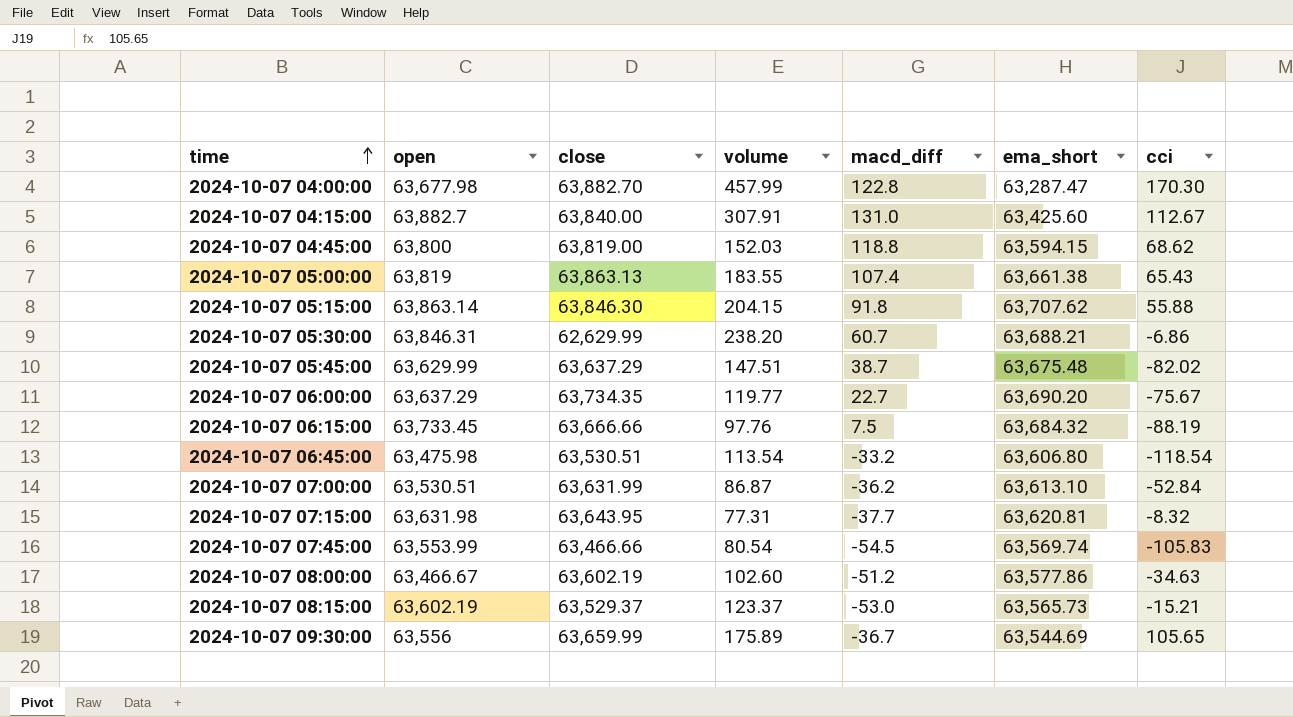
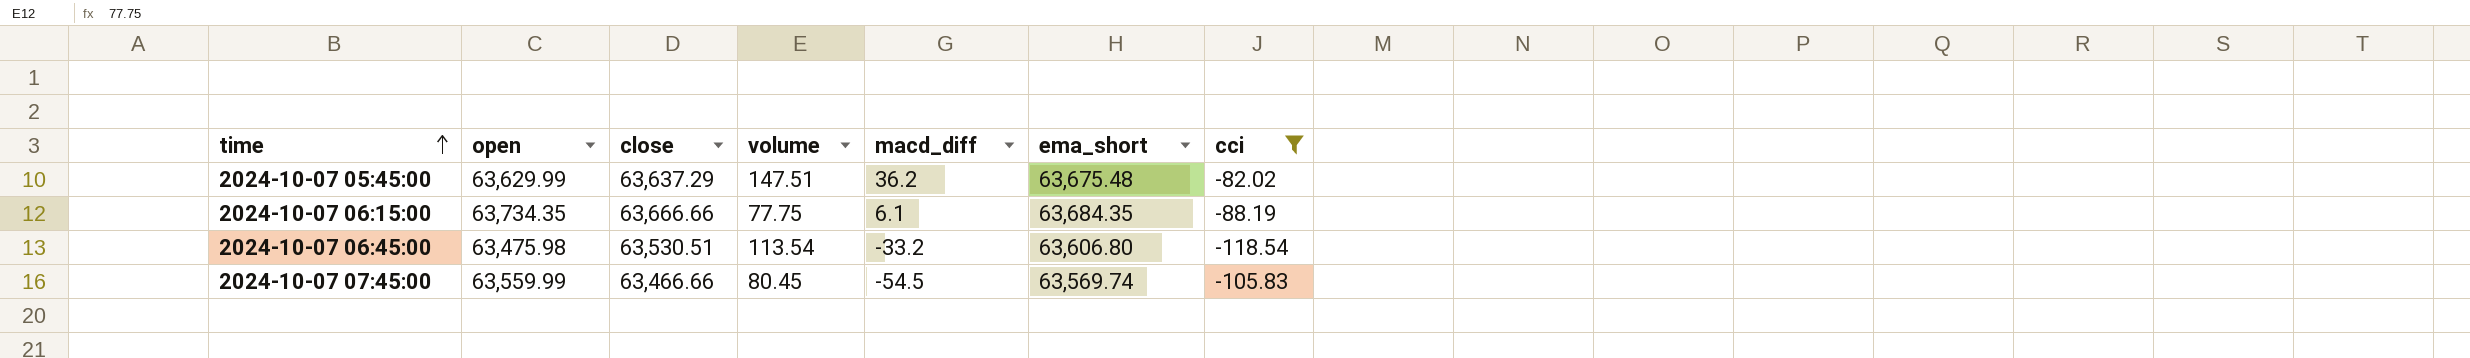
filter: none -> cci <= -82.02
2024-10-07 05:45:00 | macd_diff: 38.7 -> 36.2
2024-10-07 06:15:00 | open: 63,733.45 -> 63,734.35
2024-10-07 06:15:00 | volume: 97.76 -> 77.75
2024-10-07 06:15:00 | macd_diff: 7.5 -> 6.1
2024-10-07 06:15:00 | ema_short: 63,684.32 -> 63,684.35
2024-10-07 07:45:00 | open: 63,553.99 -> 63,559.99
2024-10-07 07:45:00 | volume: 80.54 -> 80.45

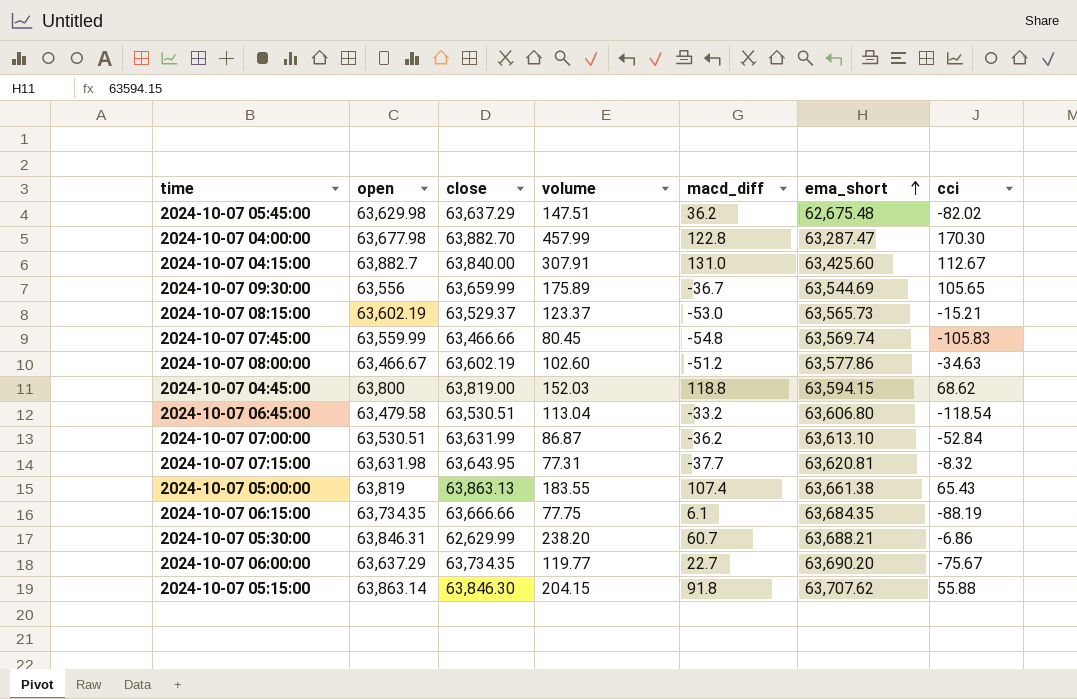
filter: cci <= -82.02 -> none
row order: time ascending -> ema_short ascending
2024-10-07 05:45:00 | open: 63,629.99 -> 63,629.98
2024-10-07 05:45:00 | ema_short: 63,675.48 -> 62,675.48
2024-10-07 07:45:00 | macd_diff: -54.5 -> -54.8
2024-10-07 06:45:00 | open: 63,475.98 -> 63,479.58
2024-10-07 06:45:00 | volume: 113.54 -> 113.04

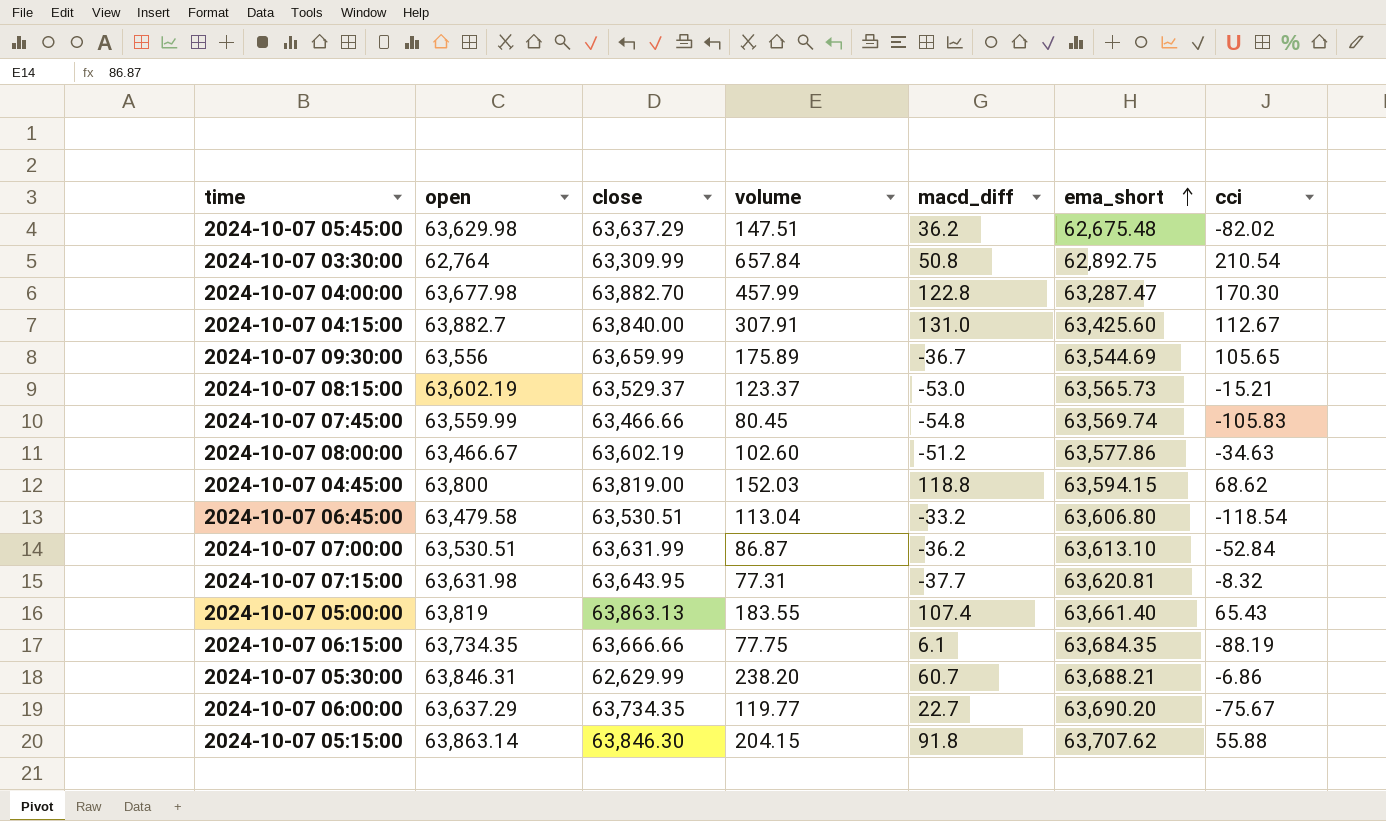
row 2024-10-07 03:30:00: none -> 62,764 | 63,309.99 | 657.84 | 50.8 | 62,892.75 | 210.54
2024-10-07 05:00:00 | ema_short: 63,661.38 -> 63,661.40

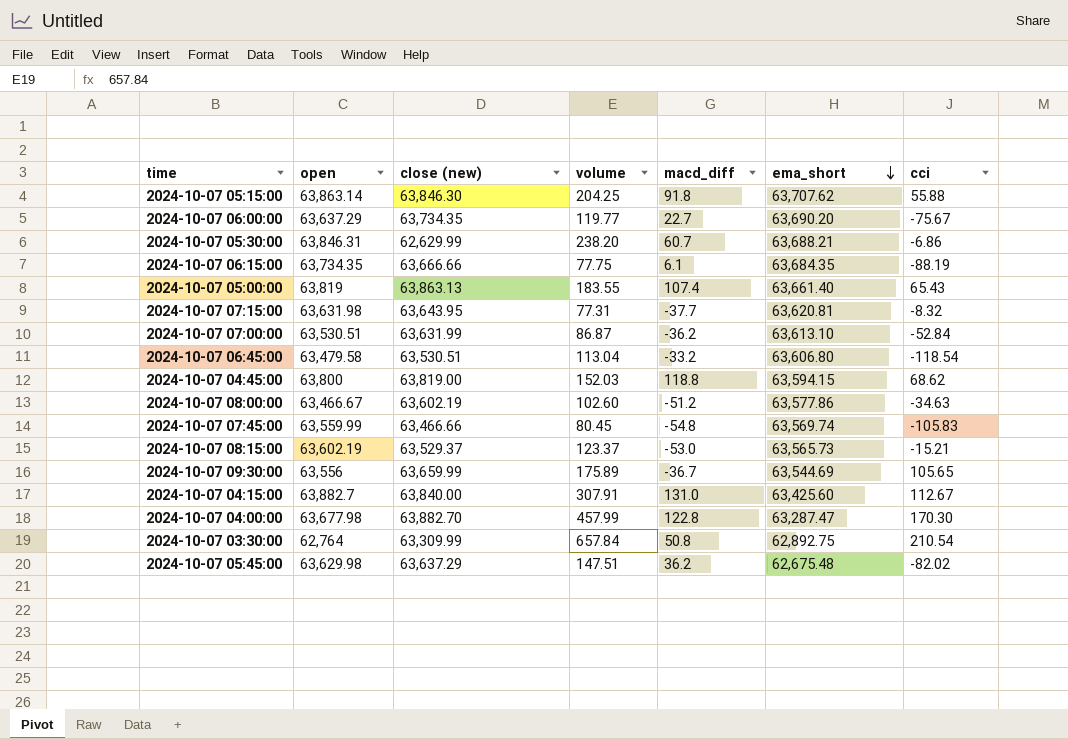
row order: ema_short ascending -> ema_short descending
column name: close -> close (new)
2024-10-07 05:15:00 | volume: 204.15 -> 204.25

